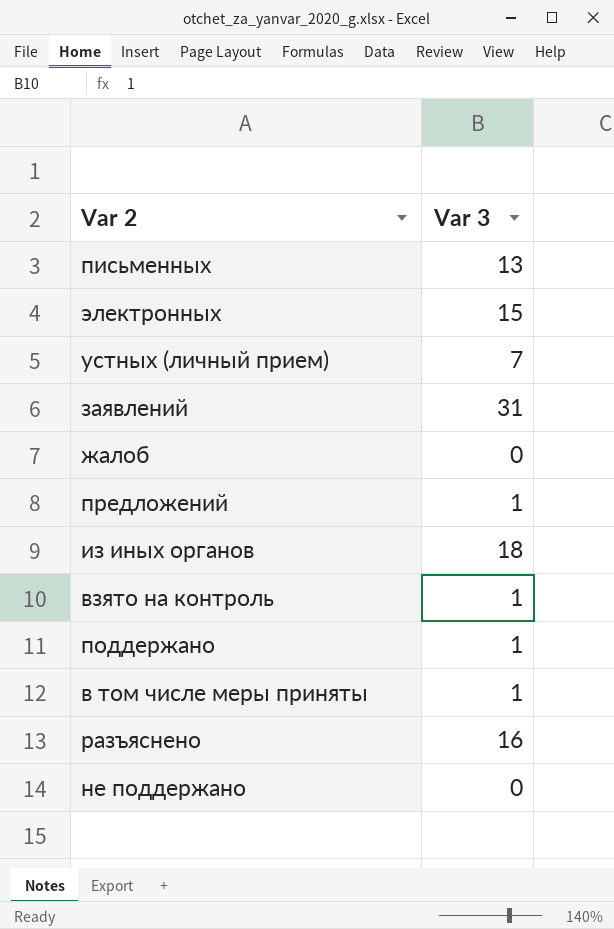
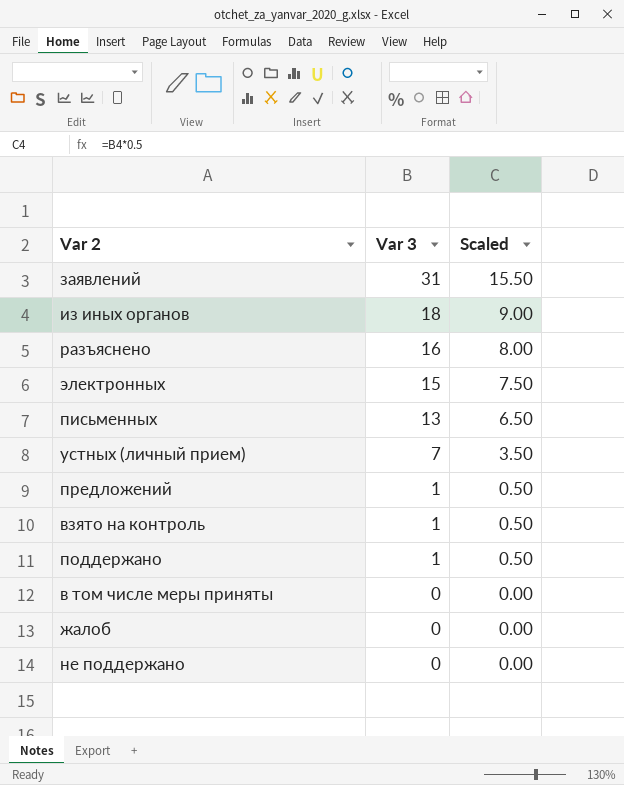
row order: none -> Var 3 descending
column Scaled | formula: none -> [Var 3] * 0.5
в том числе меры приняты | Var 3: 1 -> 0

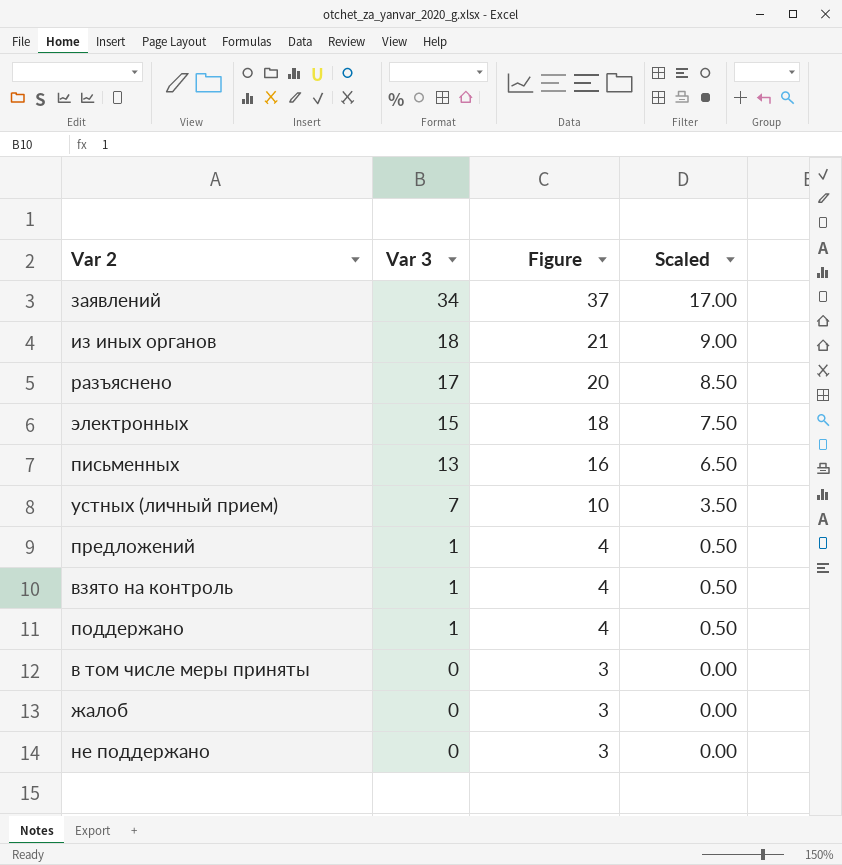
column Figure | formula: none -> [Var 3] + 3
заявлений | Var 3: 31 -> 34
заявлений | Scaled: 15.50 -> 17.00
разъяснено | Var 3: 16 -> 17
разъяснено | Scaled: 8.00 -> 8.50

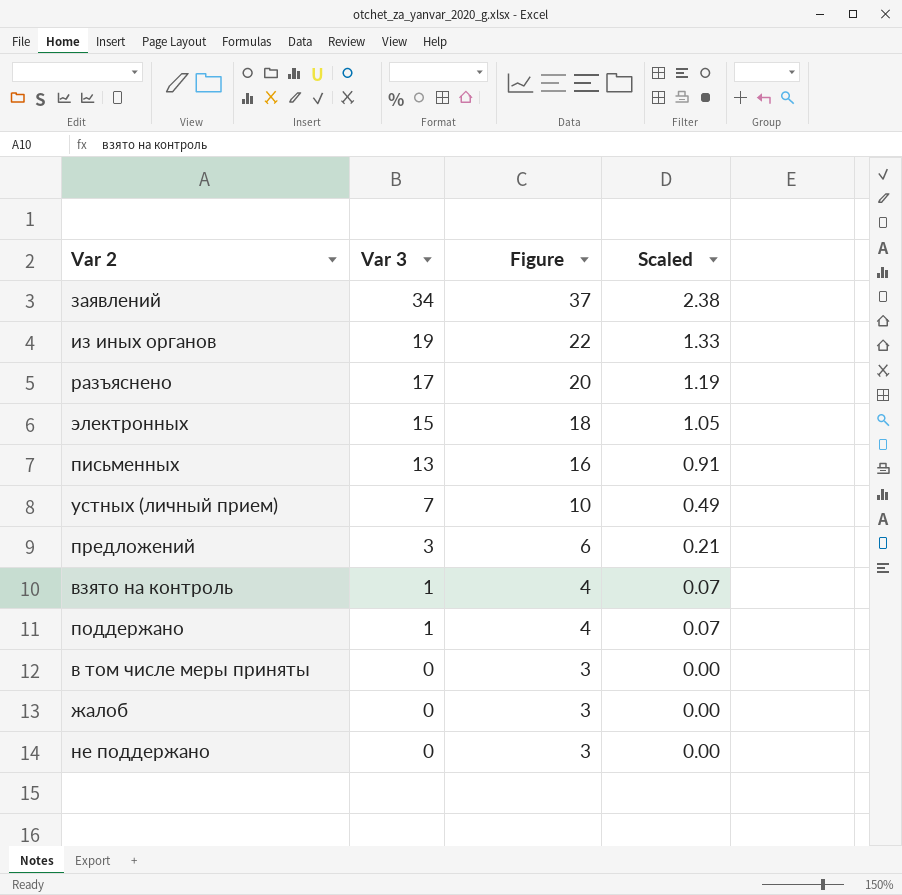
column Scaled | formula: [Var 3] * 0.5 -> [Var 3] * 0.07
из иных органов | Var 3: 18 -> 19
из иных органов | Figure: 21 -> 22
предложений | Var 3: 1 -> 3
предложений | Figure: 4 -> 6

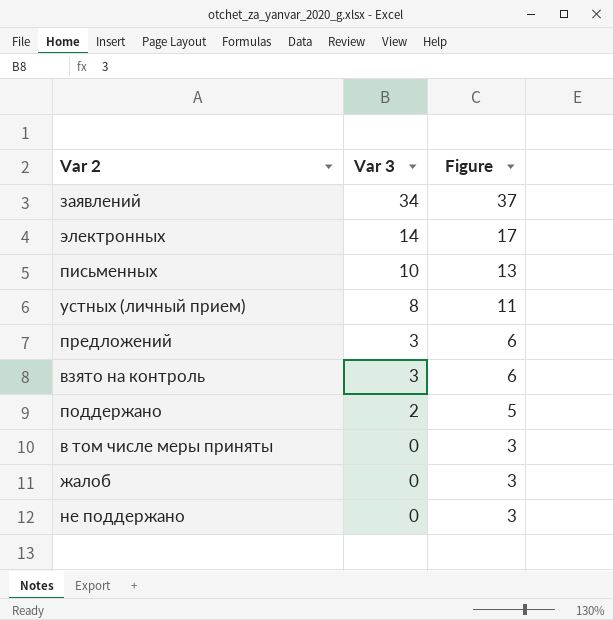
column Scaled | formula: [Var 3] * 0.07 -> none
row из иных органов: 19 | 22 | 1.33 -> none
row разъяснено: 17 | 20 | 1.19 -> none
электронных | Var 3: 15 -> 14
электронных | Figure: 18 -> 17
письменных | Var 3: 13 -> 10
письменных | Figure: 16 -> 13
устных (личный прием) | Var 3: 7 -> 8
устных (личный прием) | Figure: 10 -> 11
взято на контроль | Var 3: 1 -> 3
взято на контроль | Figure: 4 -> 6
поддержано | Var 3: 1 -> 2
поддержано | Figure: 4 -> 5

